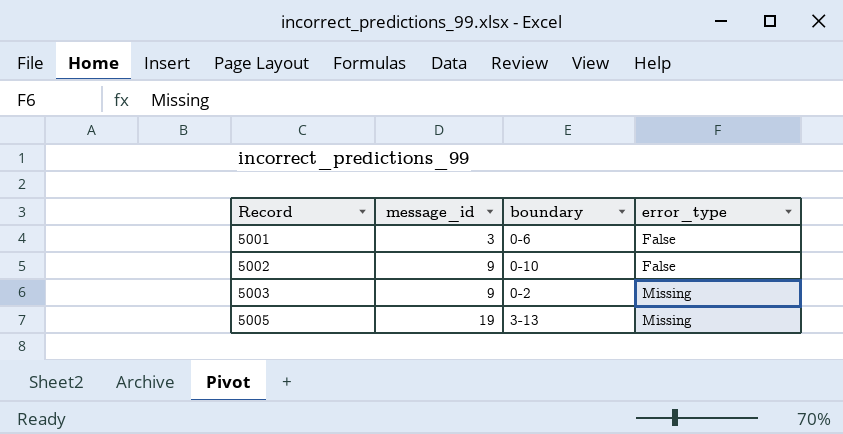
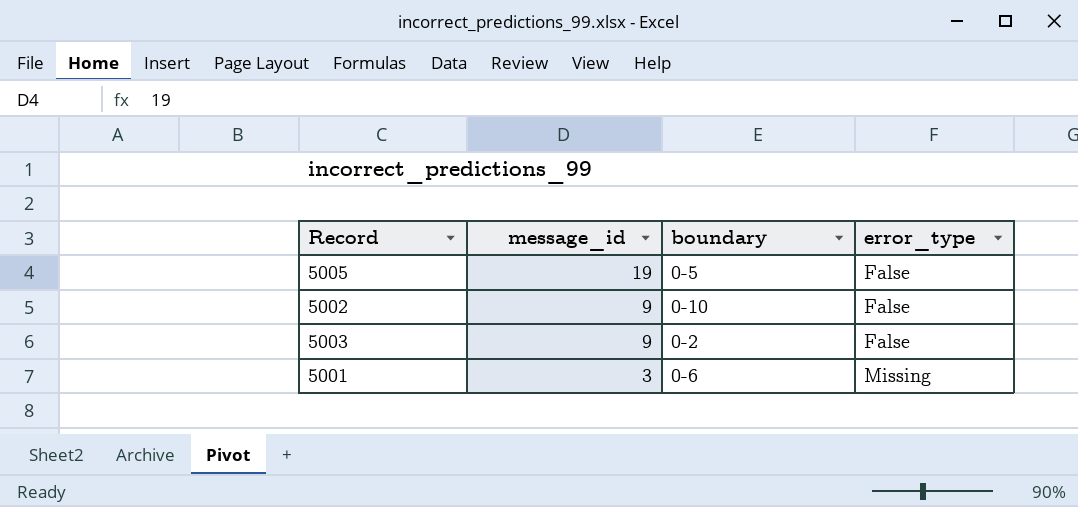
row order: Record ascending -> message_id descending
5005 | boundary: 3-13 -> 0-5
5005 | error_type: Missing -> False
5003 | error_type: Missing -> False
5001 | error_type: False -> Missing

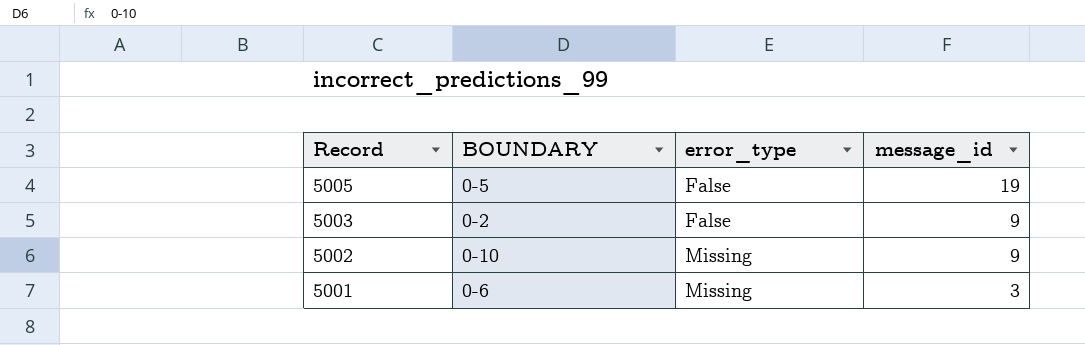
row order: message_id descending -> Record descending
column name: boundary -> BOUNDARY
column message_id | position: 2 -> 4
5002 | error_type: False -> Missing

